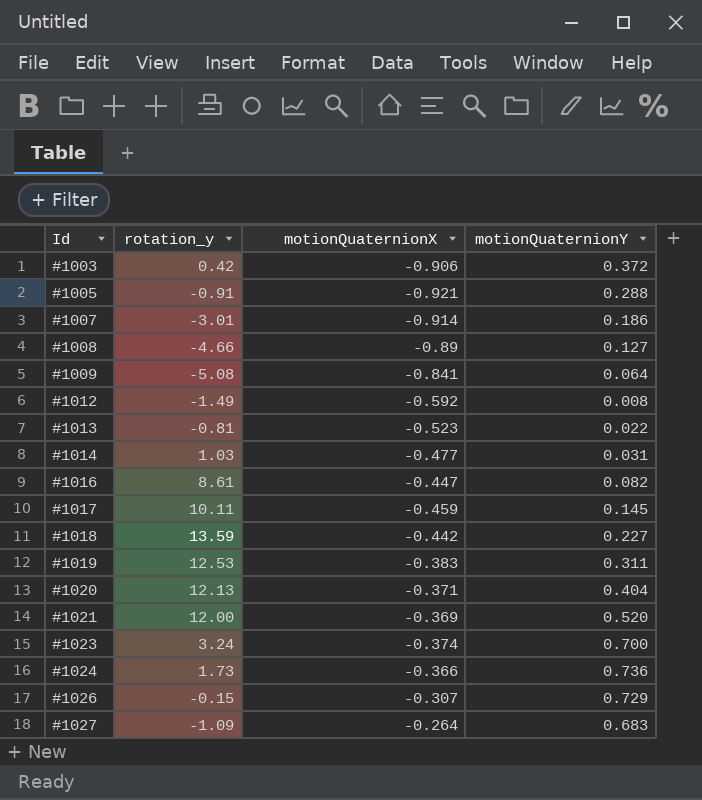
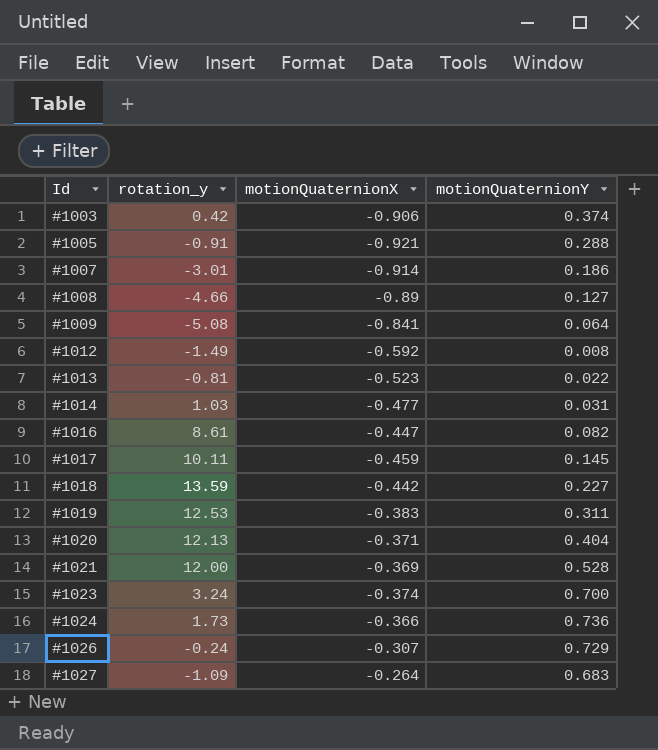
#1003 | motionQuaternionY: 0.372 -> 0.374
#1021 | motionQuaternionY: 0.520 -> 0.528
#1026 | rotation_y: -0.15 -> -0.24

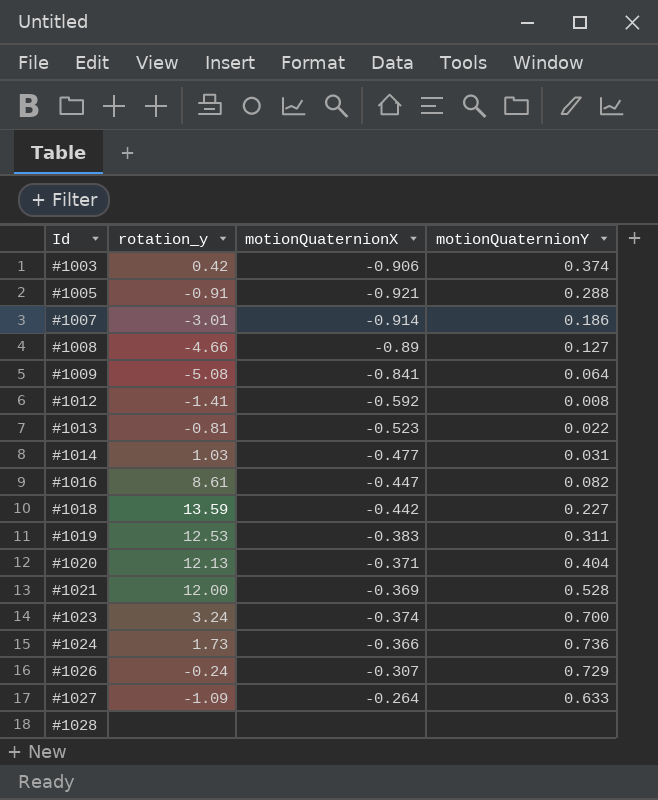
row #1017: 10.11 | -0.459 | 0.145 -> none
#1012 | rotation_y: -1.49 -> -1.41
#1027 | motionQuaternionY: 0.683 -> 0.633
row #1028: none -> none | none | none

